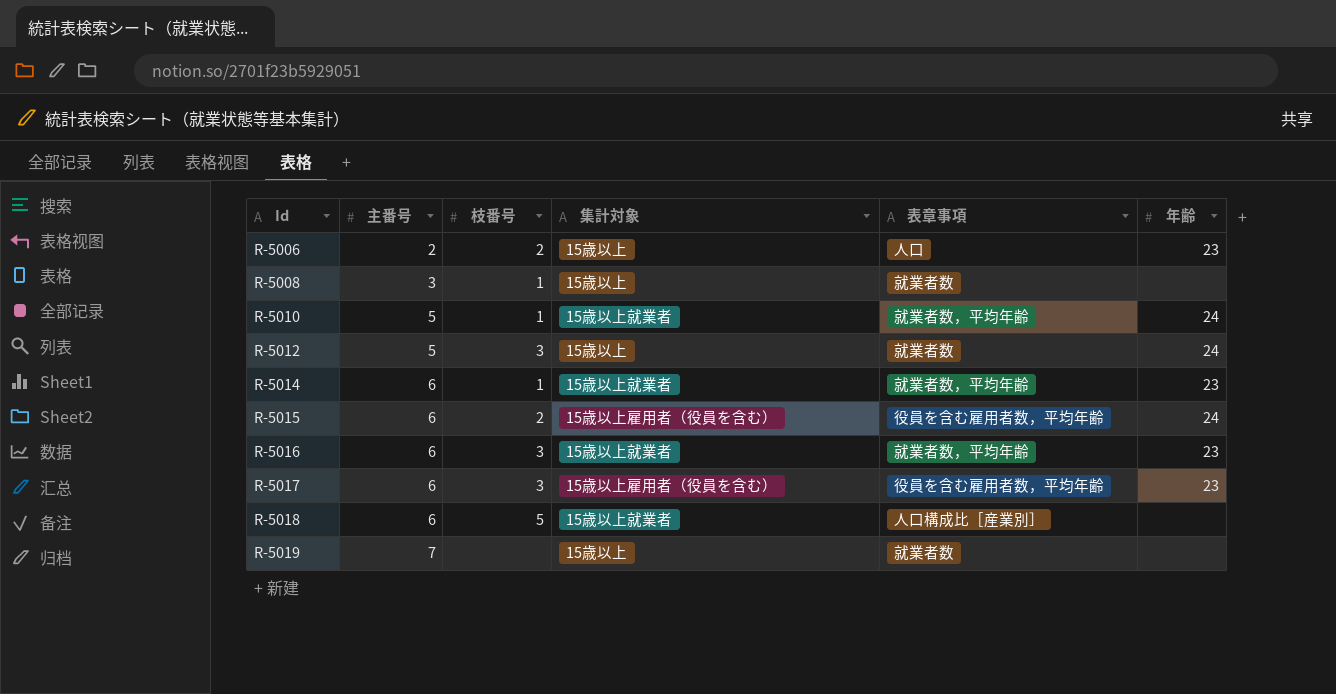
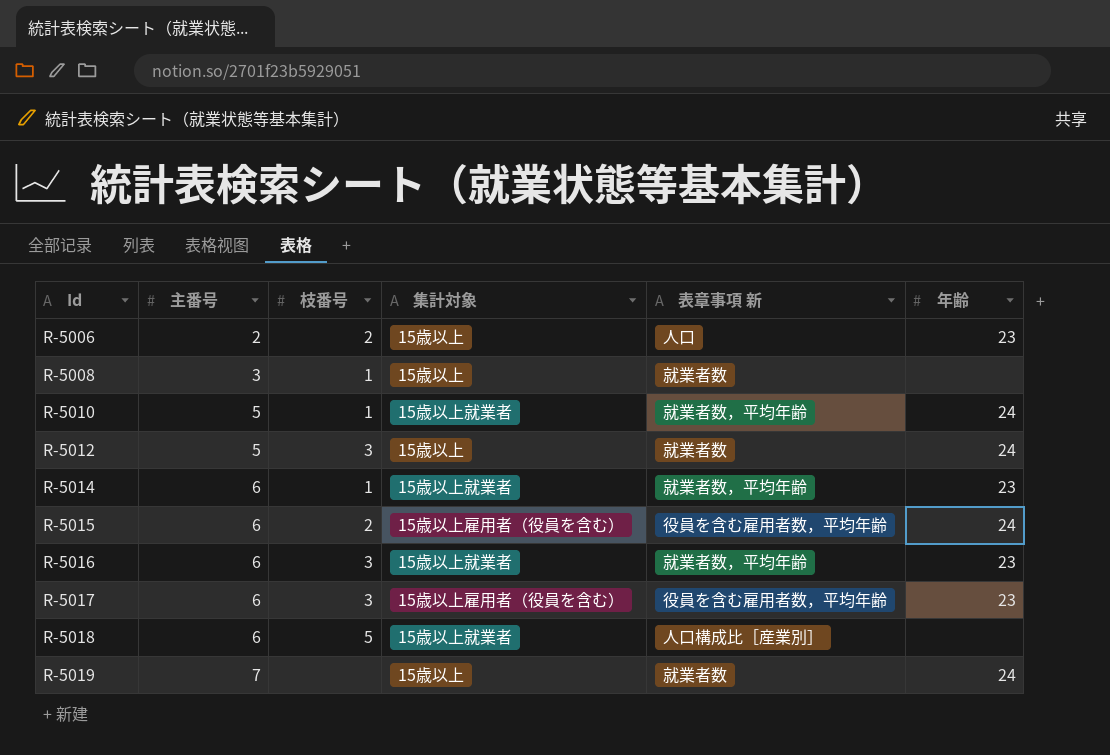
column name: 表章事項 -> 表章事項 新
R-5019 | 年齢: none -> 24

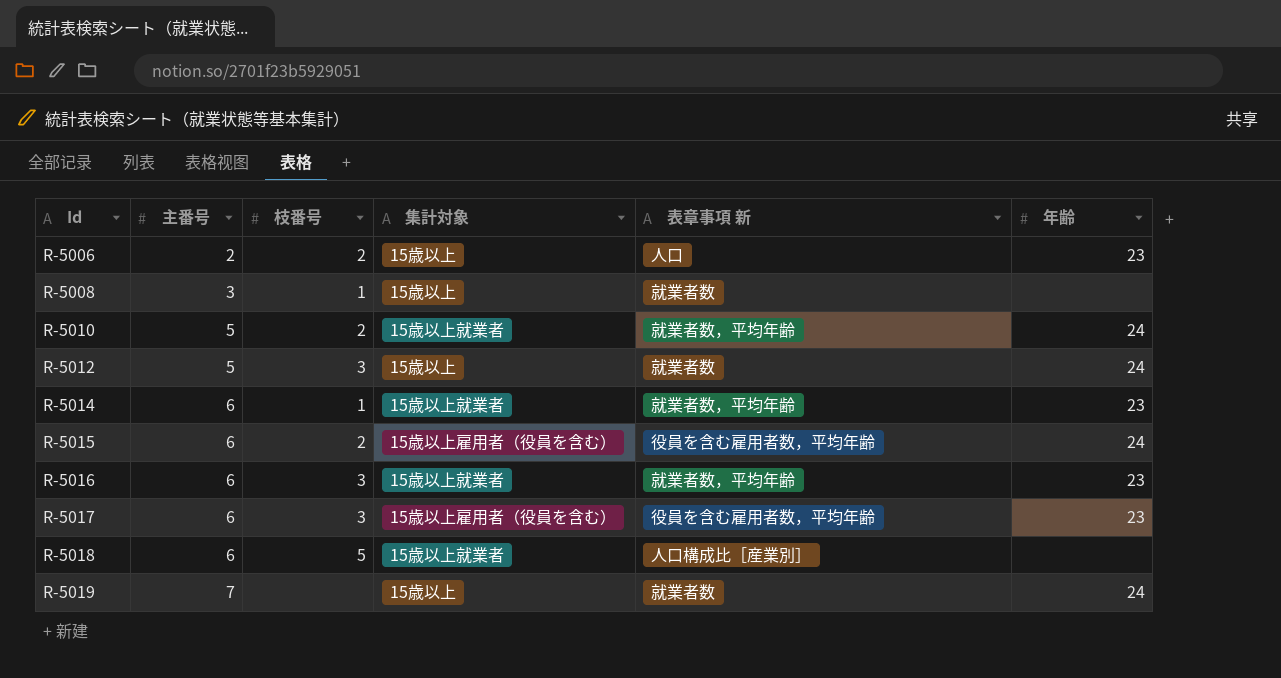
R-5010 | 枝番号: 1 -> 2

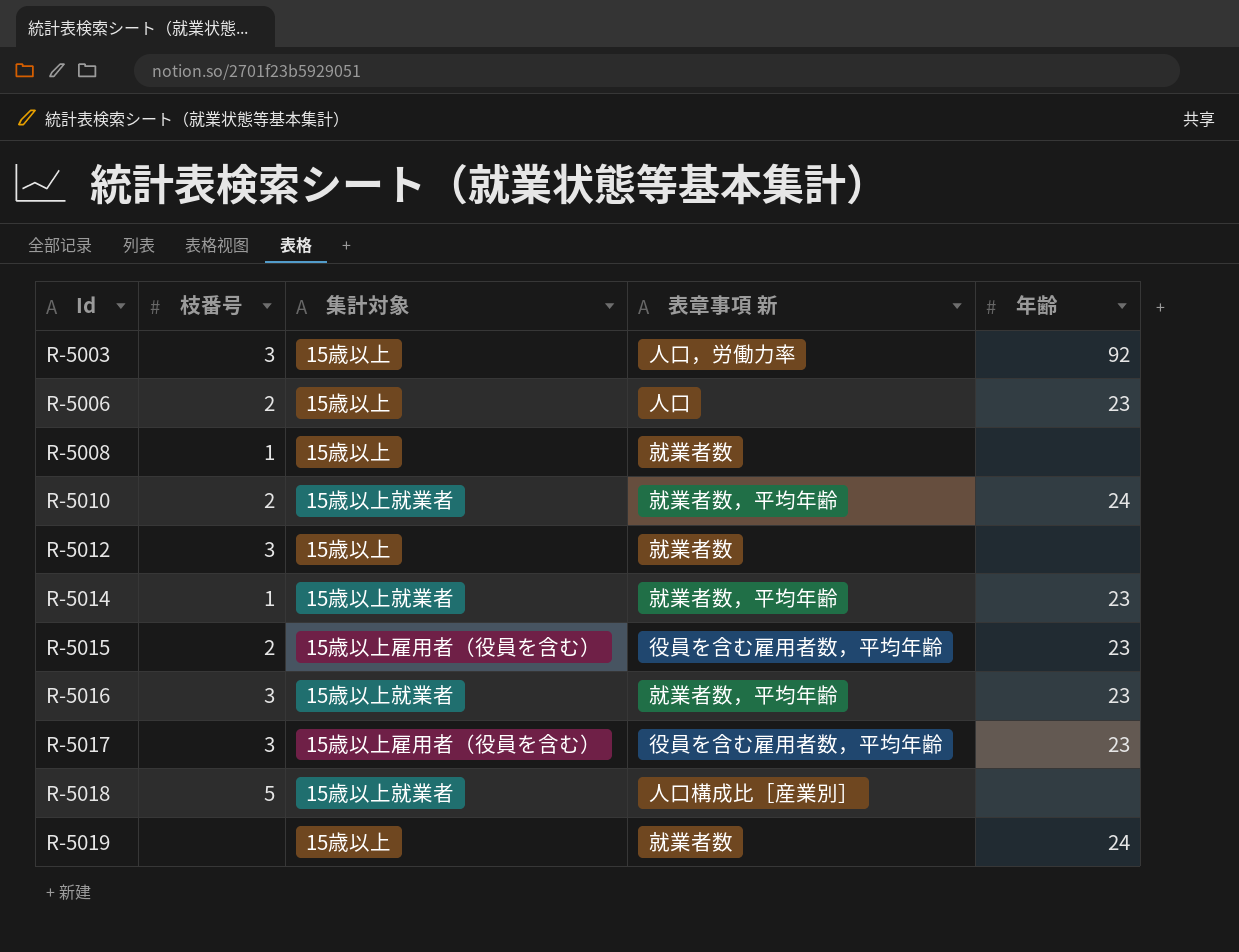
column 主番号 | position: 2 -> none
row R-5003: none -> 3 | 15歳以上 | 人口，労働力率 | 92
R-5012 | 年齢: 24 -> none
R-5015 | 年齢: 24 -> 23

